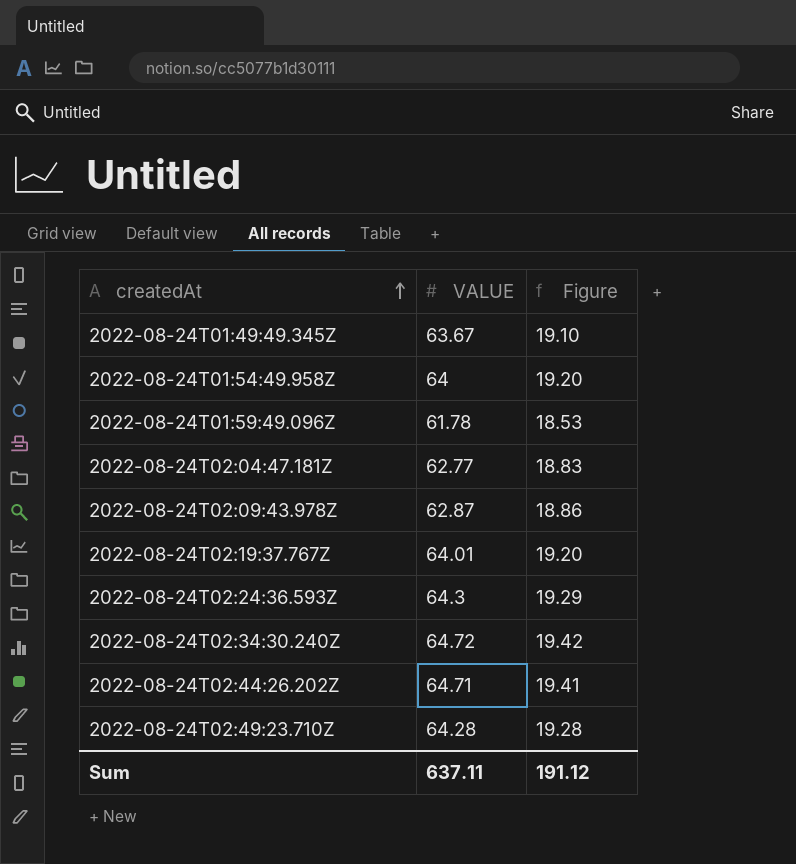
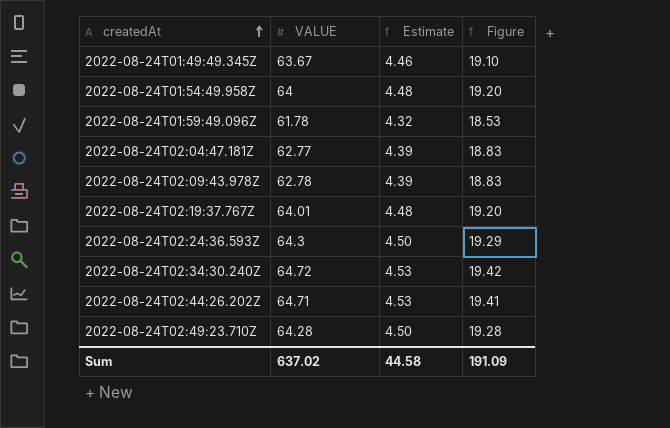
column Estimate | formula: none -> [VALUE] * 0.07
2022-08-24T02:09:43.978Z | VALUE: 62.87 -> 62.78
2022-08-24T02:09:43.978Z | Figure: 18.86 -> 18.83
Sum | VALUE: 637.11 -> 637.02
Sum | Figure: 191.12 -> 191.09

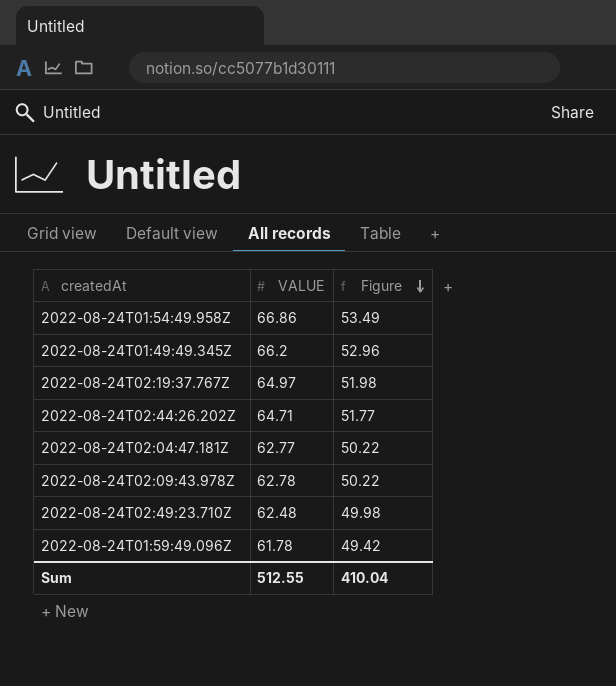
row order: createdAt ascending -> Figure descending
column Estimate | formula: [VALUE] * 0.07 -> none
column Figure | formula: [VALUE] * 0.3 -> [VALUE] * 0.8
row 2022-08-24T02:24:36.593Z: 64.3 | 4.50 | 19.29 -> none
row 2022-08-24T02:34:30.240Z: 64.72 | 4.53 | 19.42 -> none
2022-08-24T01:54:49.958Z | VALUE: 64 -> 66.86
2022-08-24T01:49:49.345Z | VALUE: 63.67 -> 66.2
2022-08-24T02:19:37.767Z | VALUE: 64.01 -> 64.97
2022-08-24T02:49:23.710Z | VALUE: 64.28 -> 62.48
Sum | VALUE: 637.02 -> 512.55
Sum | Figure: 191.09 -> 410.04

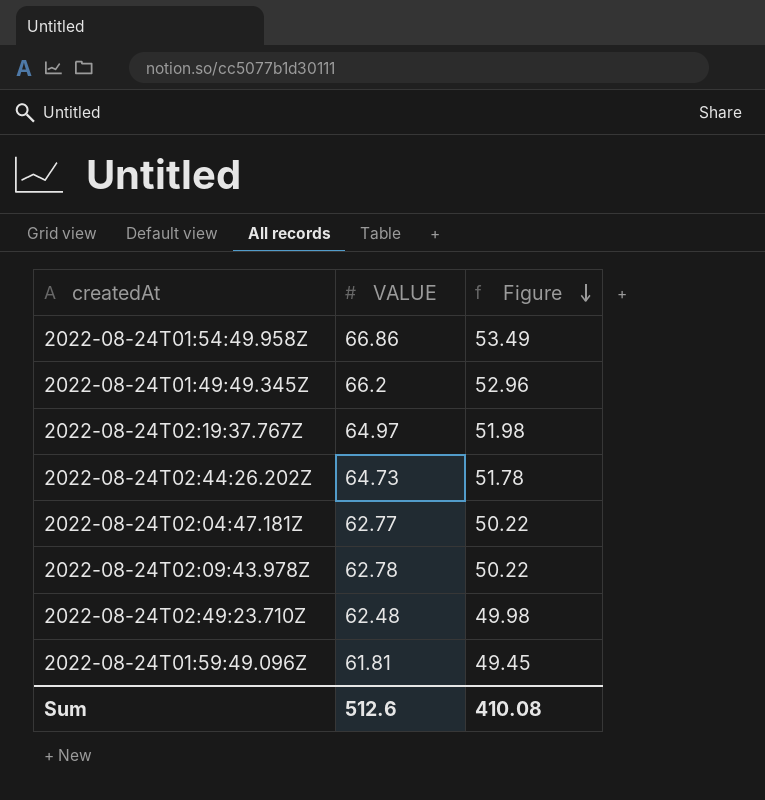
2022-08-24T02:44:26.202Z | VALUE: 64.71 -> 64.73
2022-08-24T02:44:26.202Z | Figure: 51.77 -> 51.78
2022-08-24T01:59:49.096Z | VALUE: 61.78 -> 61.81
2022-08-24T01:59:49.096Z | Figure: 49.42 -> 49.45
Sum | VALUE: 512.55 -> 512.6
Sum | Figure: 410.04 -> 410.08

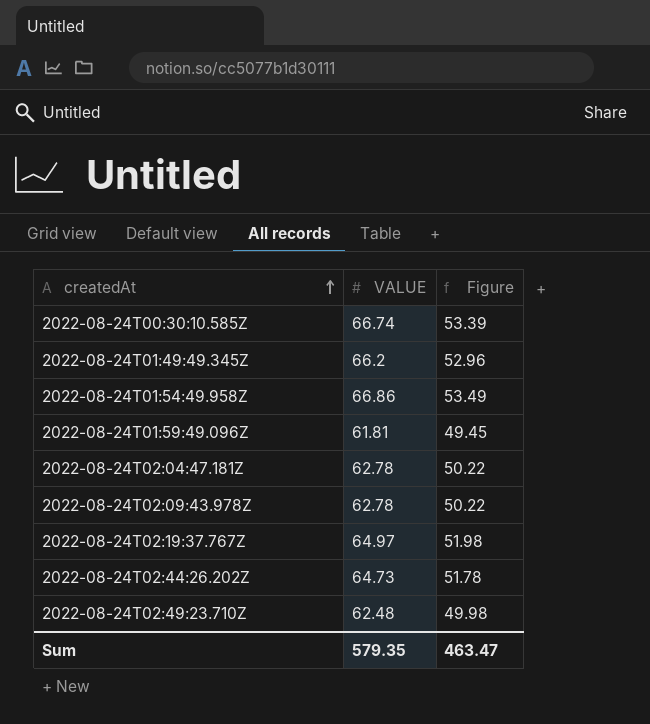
row order: Figure descending -> createdAt ascending
row 2022-08-24T00:30:10.585Z: none -> 66.74 | 53.39
2022-08-24T02:04:47.181Z | VALUE: 62.77 -> 62.78
Sum | VALUE: 512.6 -> 579.35
Sum | Figure: 410.08 -> 463.47

